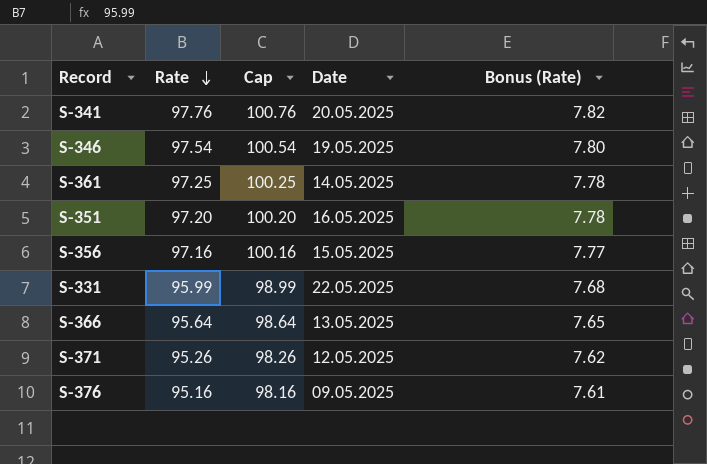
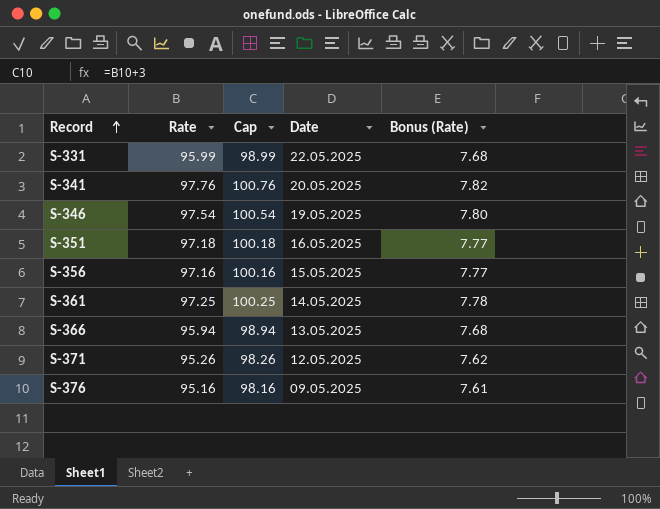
row order: Rate descending -> Record ascending
S-351 | Rate: 97.20 -> 97.18
S-351 | Cap: 100.20 -> 100.18
S-351 | Bonus (Rate): 7.78 -> 7.77
S-366 | Rate: 95.64 -> 95.94
S-366 | Cap: 98.64 -> 98.94
S-366 | Bonus (Rate): 7.65 -> 7.68

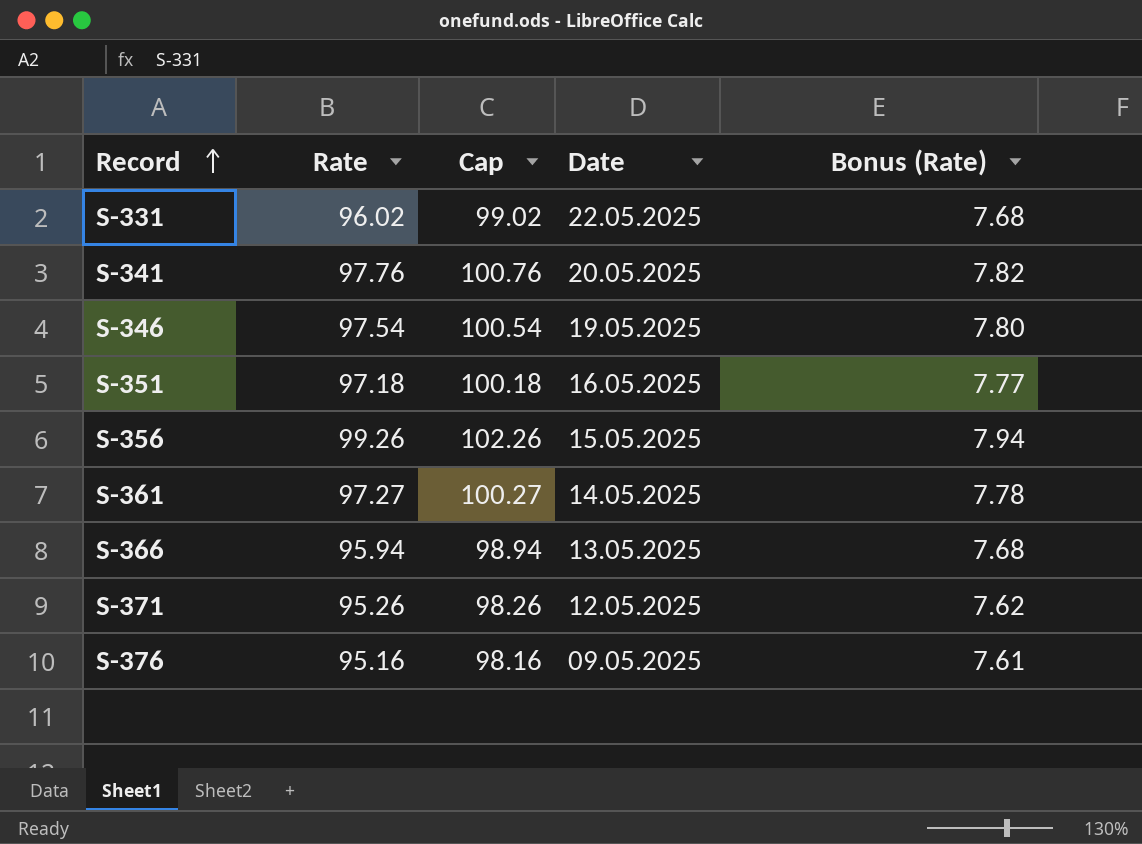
S-331 | Rate: 95.99 -> 96.02
S-331 | Cap: 98.99 -> 99.02
S-356 | Rate: 97.16 -> 99.26
S-356 | Cap: 100.16 -> 102.26
S-356 | Bonus (Rate): 7.77 -> 7.94
S-361 | Rate: 97.25 -> 97.27
S-361 | Cap: 100.25 -> 100.27

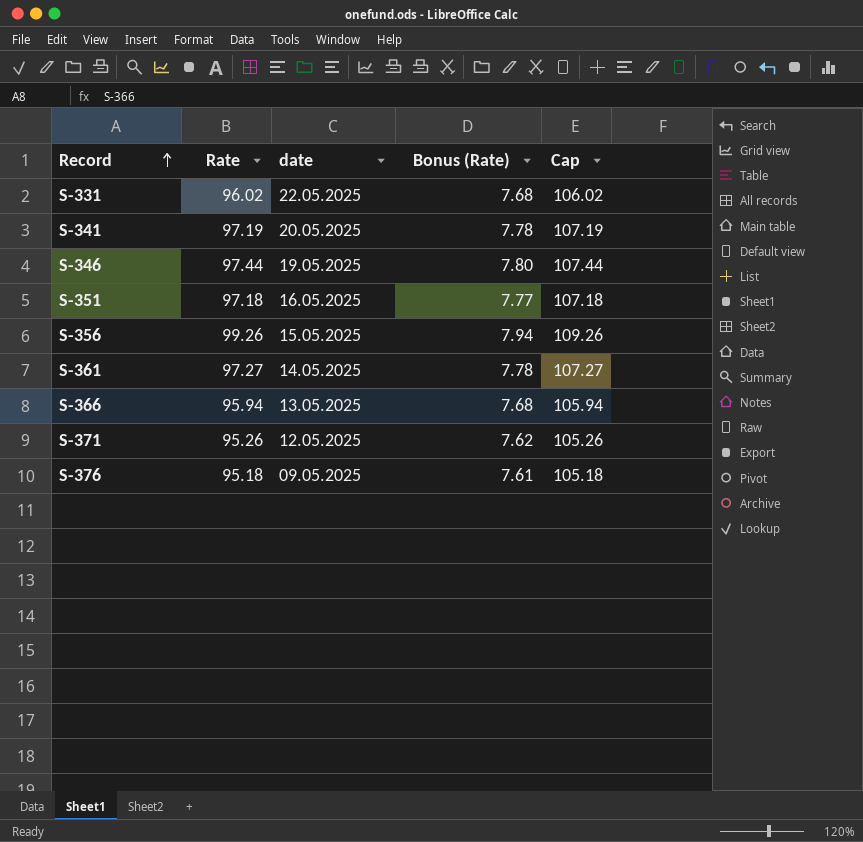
column name: Date -> date
column Cap | formula: [Rate] + 3 -> [Rate] + 10
column Cap | position: 3 -> 5
S-341 | Rate: 97.76 -> 97.19
S-341 | Bonus (Rate): 7.82 -> 7.78
S-346 | Rate: 97.54 -> 97.44
S-376 | Rate: 95.16 -> 95.18

